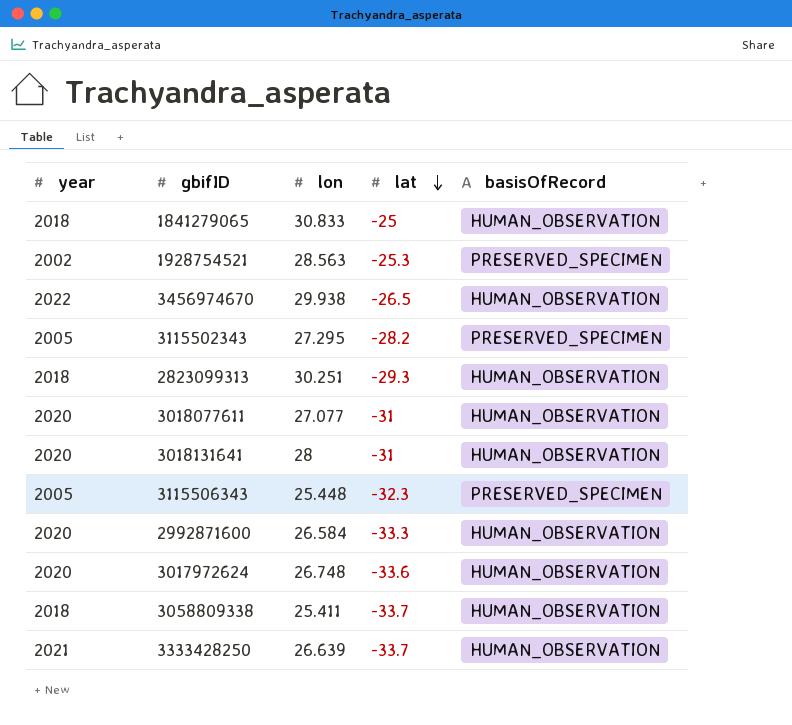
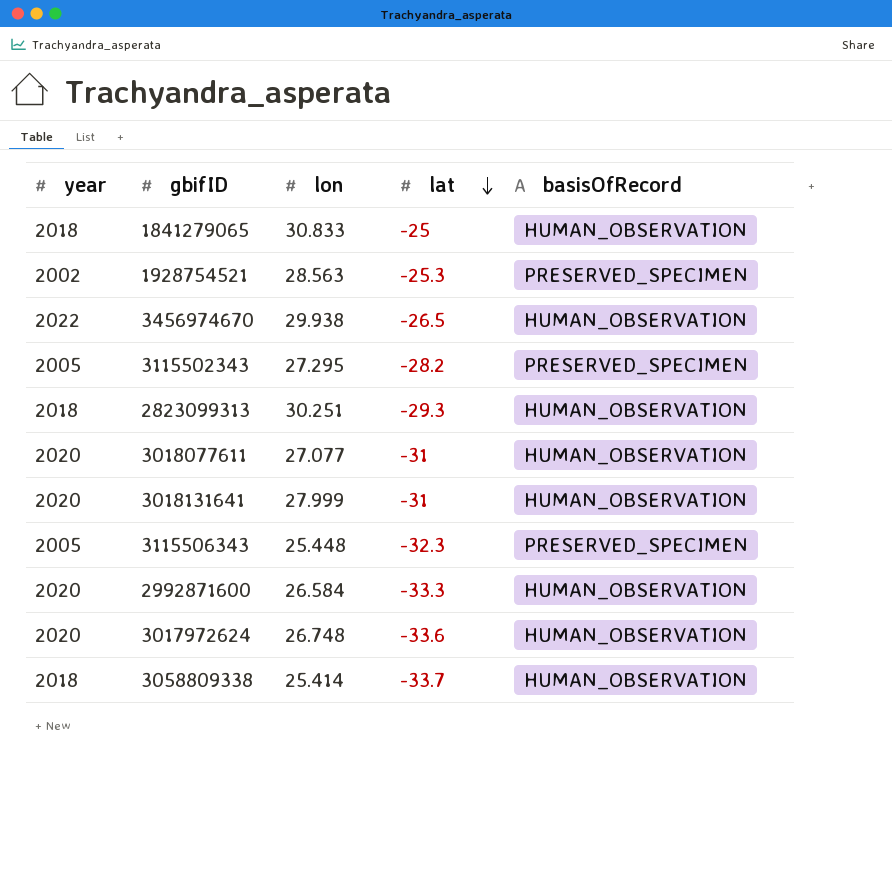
row 3333428250: 2021 | 26.639 | -33.7 | HUMAN_OBSERVATION -> none
3018131641 | lon: 28 -> 27.999
3058809338 | lon: 25.411 -> 25.414

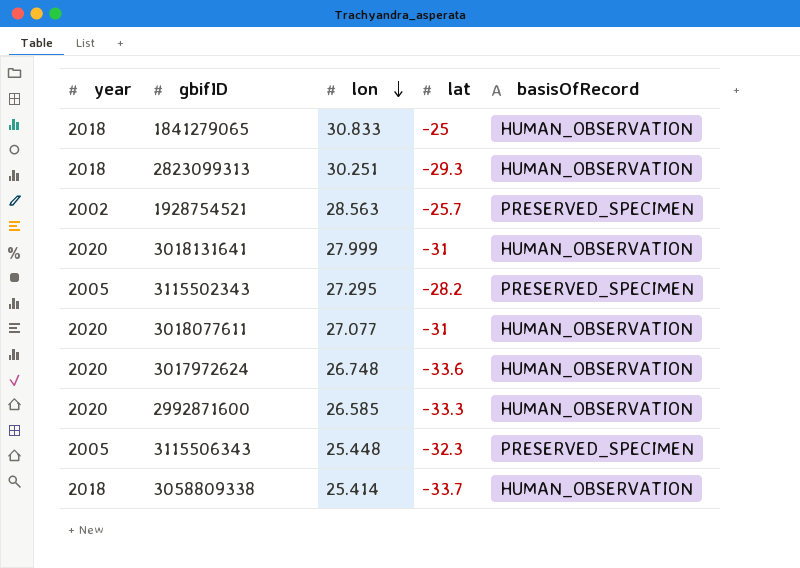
row order: lat descending -> lon descending
row 3456974670: 2022 | 29.938 | -26.5 | HUMAN_OBSERVATION -> none
1928754521 | lat: -25.3 -> -25.7
2992871600 | lon: 26.584 -> 26.585

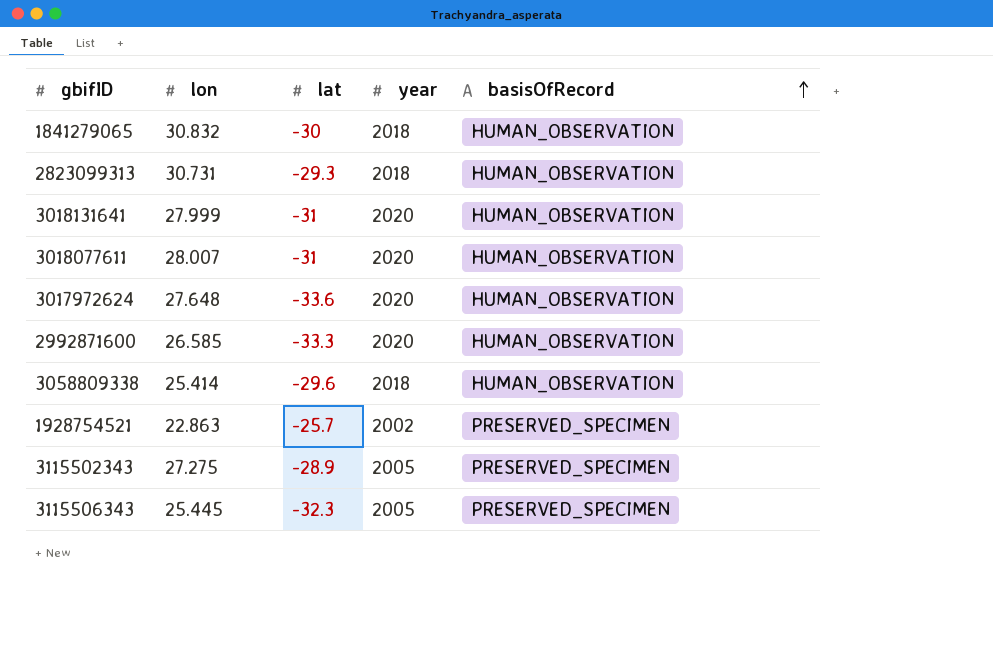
row order: lon descending -> basisOfRecord ascending
column year | position: 1 -> 4
1841279065 | lon: 30.833 -> 30.832
1841279065 | lat: -25 -> -30
2823099313 | lon: 30.251 -> 30.731
3018077611 | lon: 27.077 -> 28.007
3017972624 | lon: 26.748 -> 27.648
3058809338 | lat: -33.7 -> -29.6
1928754521 | lon: 28.563 -> 22.863
3115502343 | lon: 27.295 -> 27.275
3115502343 | lat: -28.2 -> -28.9
3115506343 | lon: 25.448 -> 25.445

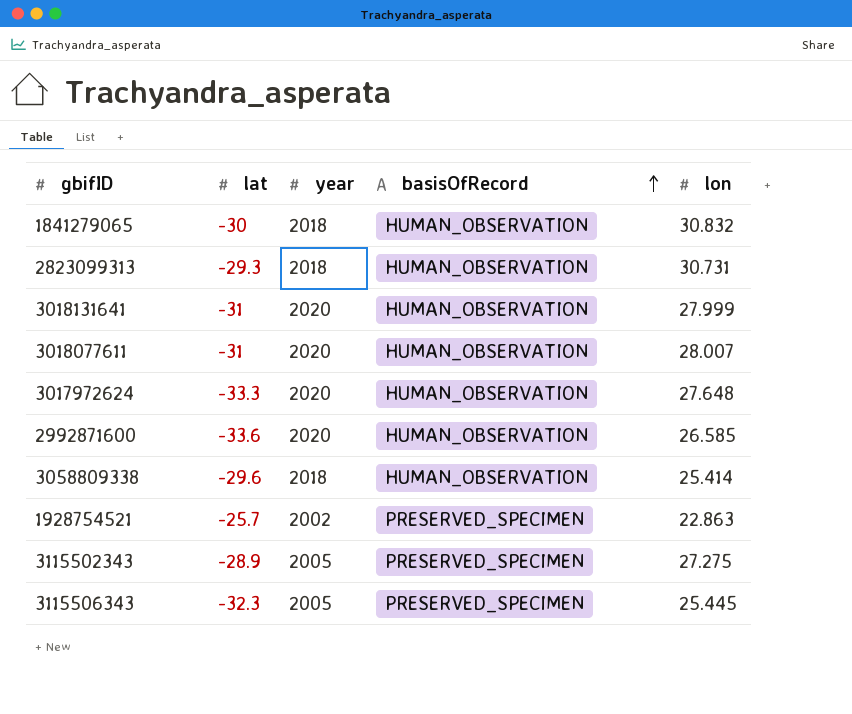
column lon | position: 2 -> 5
3017972624 | lat: -33.6 -> -33.3
2992871600 | lat: -33.3 -> -33.6

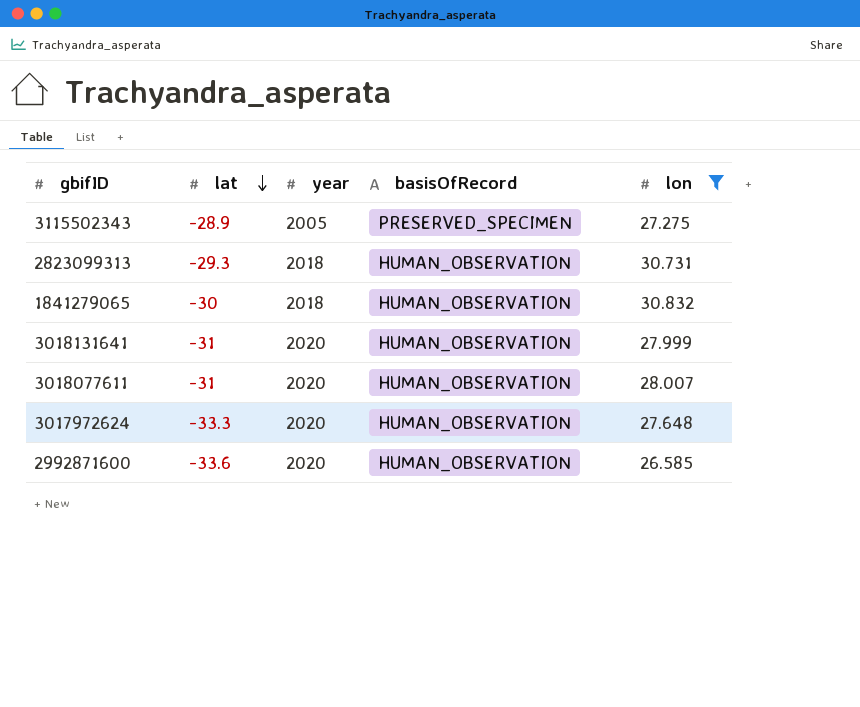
filter: none -> lon >= 26.585
row order: basisOfRecord ascending -> lat descending

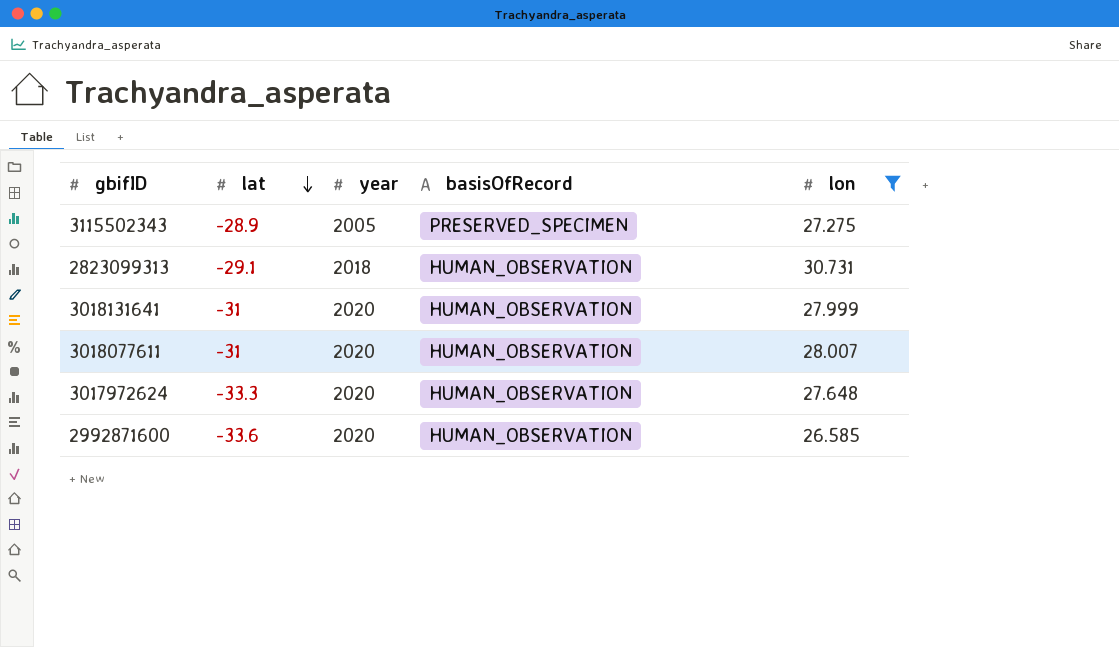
row 1841279065: -30 | 2018 | HUMAN_OBSERVATION | 30.832 -> none
2823099313 | lat: -29.3 -> -29.1

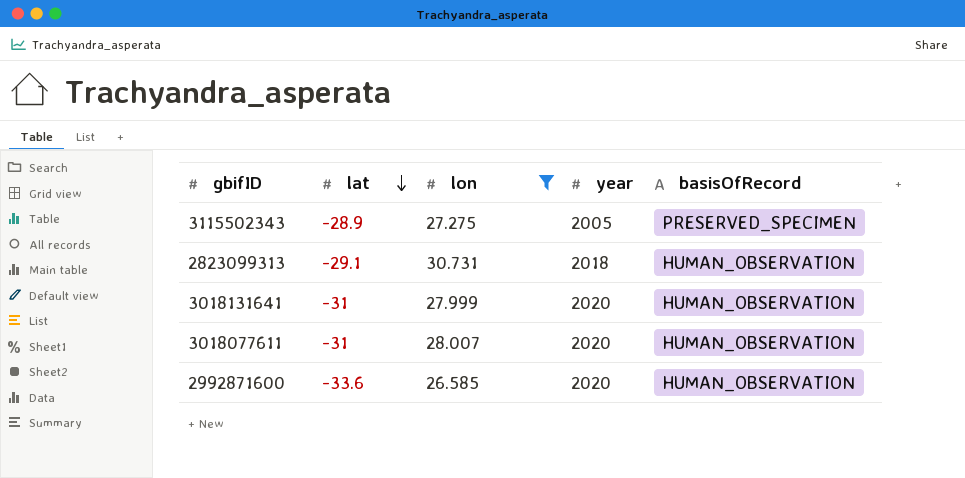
column lon | position: 5 -> 3
row 3017972624: -33.3 | 2020 | HUMAN_OBSERVATION | 27.648 -> none

